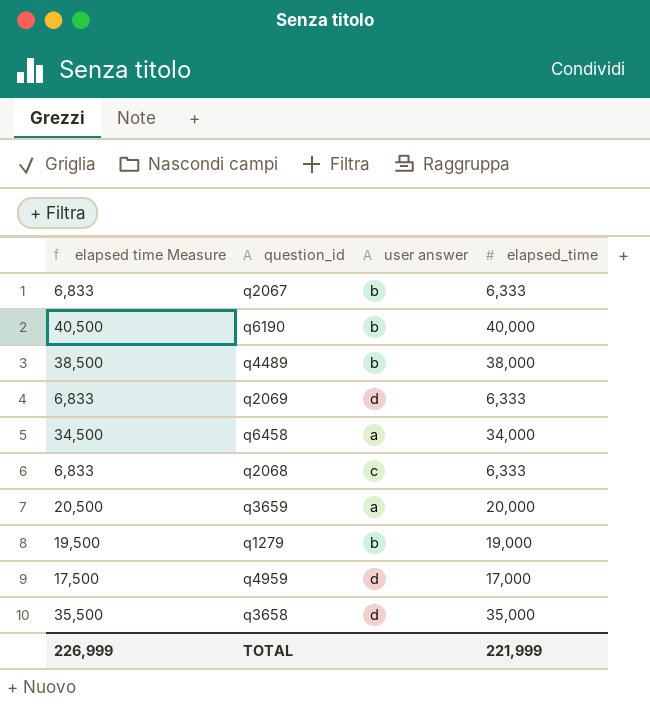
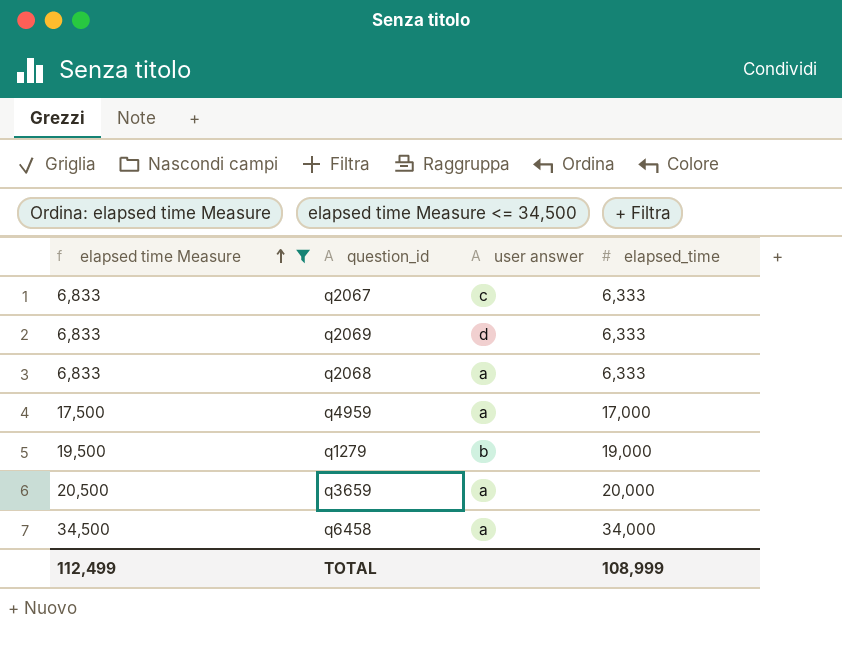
filter: none -> elapsed time Measure <= 34,500
row order: none -> elapsed time Measure ascending
q2067 | user answer: b -> c
q2068 | user answer: c -> a
q4959 | user answer: d -> a
TOTAL | elapsed time Measure: 226,999 -> 112,499
TOTAL | elapsed_time: 221,999 -> 108,999

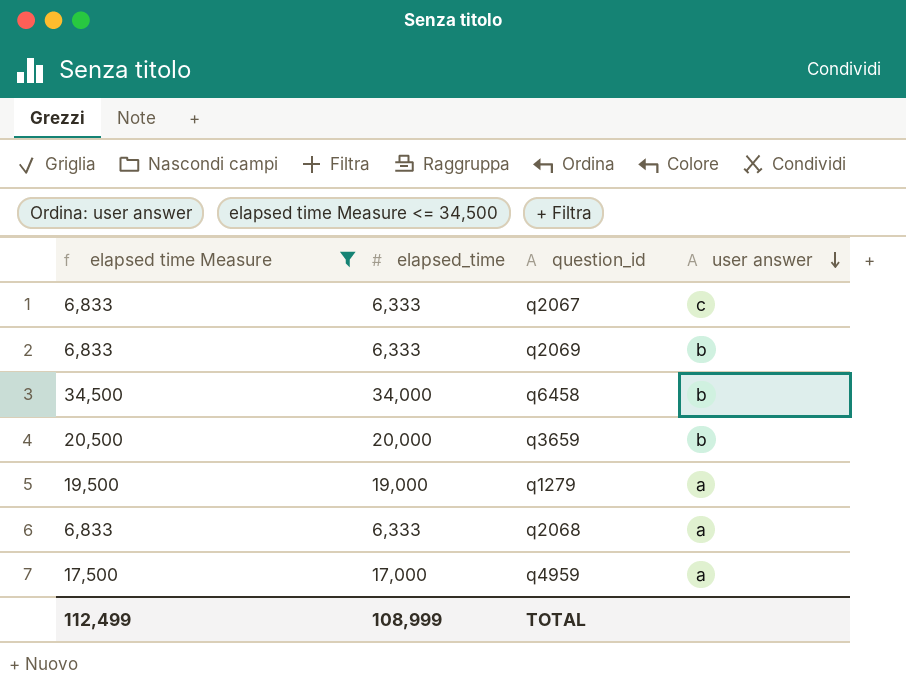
row order: elapsed time Measure ascending -> user answer descending
column elapsed_time | position: 4 -> 2
q2069 | user answer: d -> b
q6458 | user answer: a -> b
q3659 | user answer: a -> b
q1279 | user answer: b -> a

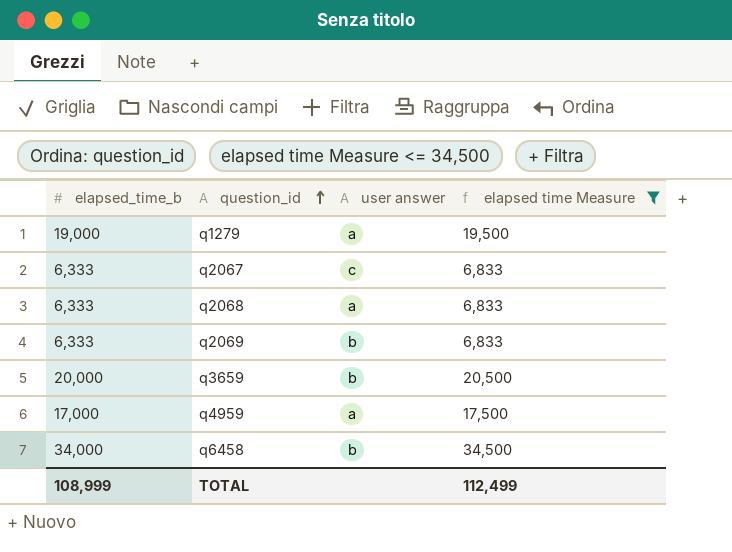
row order: user answer descending -> question_id ascending
column name: elapsed_time -> elapsed_time_b
column elapsed time Measure | position: 1 -> 4

